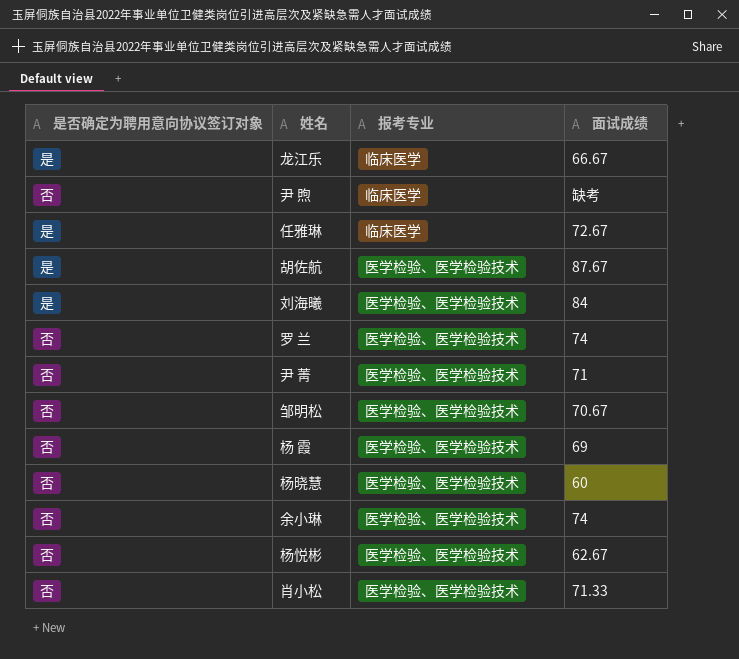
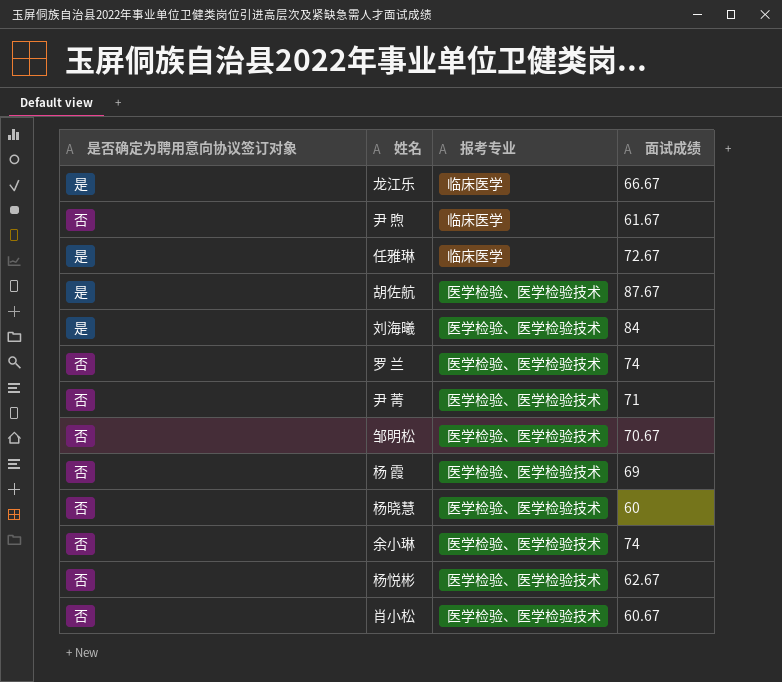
尹 煦 | 面试成绩: 缺考 -> 61.67
肖小松 | 面试成绩: 71.33 -> 60.67

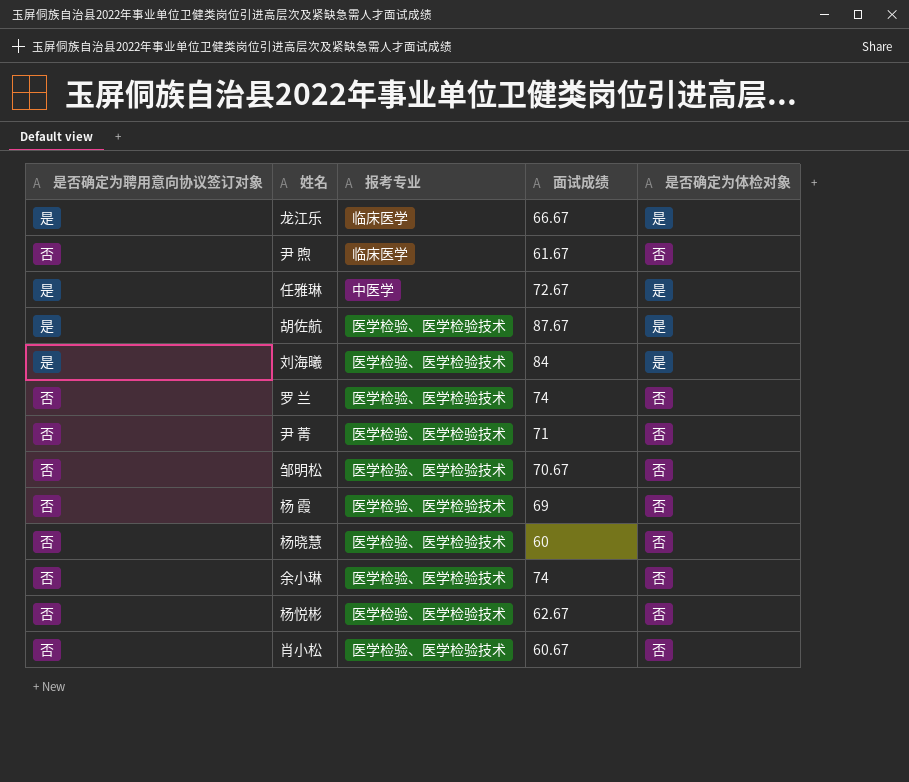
column 是否确定为体检对象 | position: none -> 5
任雅琳 | 报考专业: 临床医学 -> 中医学

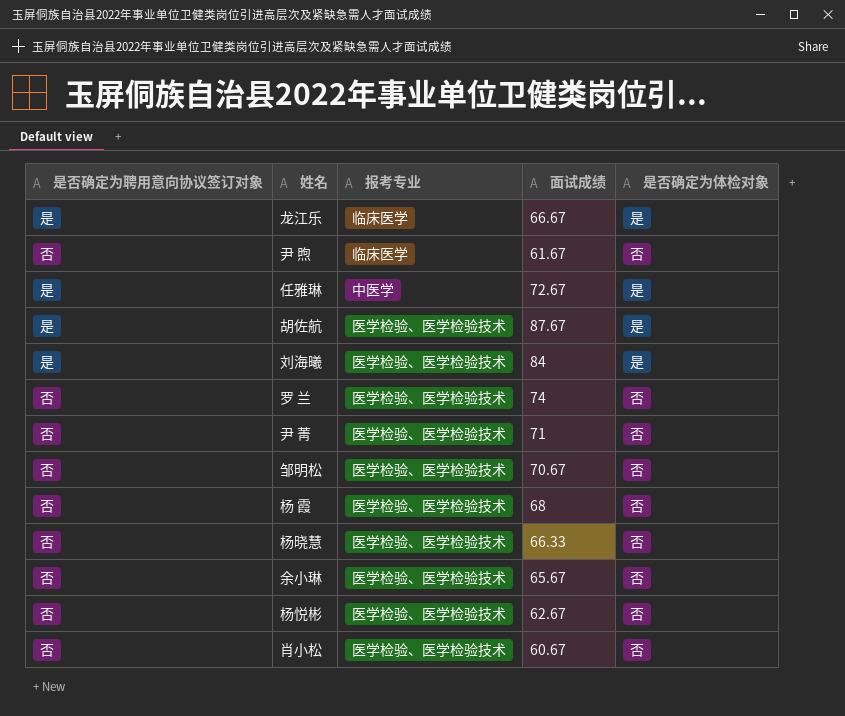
杨 霞 | 面试成绩: 69 -> 68
杨晓慧 | 面试成绩: 60 -> 66.33
余小琳 | 面试成绩: 74 -> 65.67

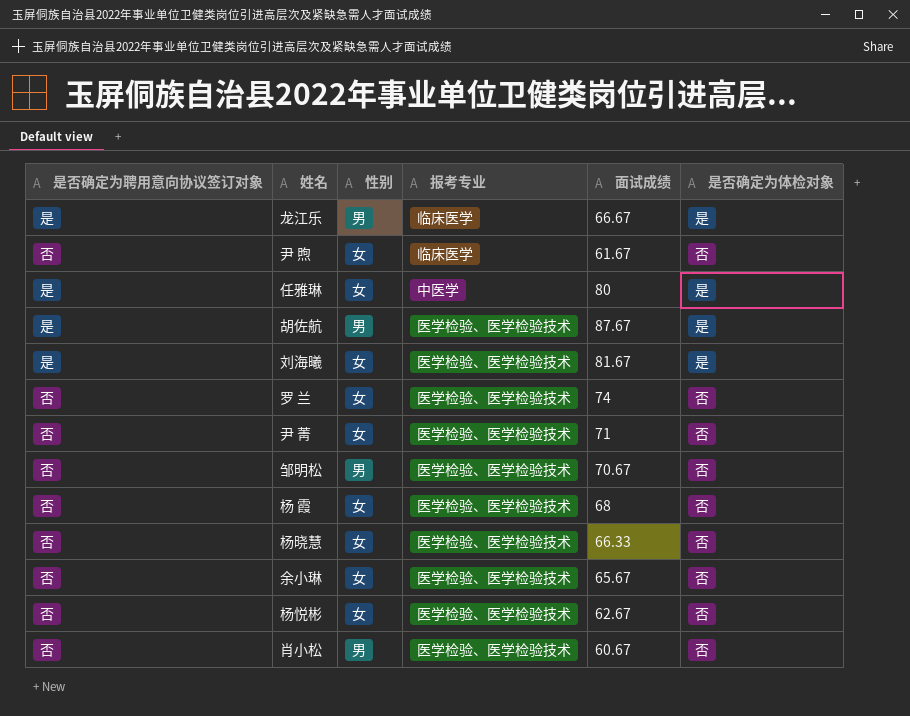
column 性别 | position: none -> 3
任雅琳 | 面试成绩: 72.67 -> 80
刘海曦 | 面试成绩: 84 -> 81.67

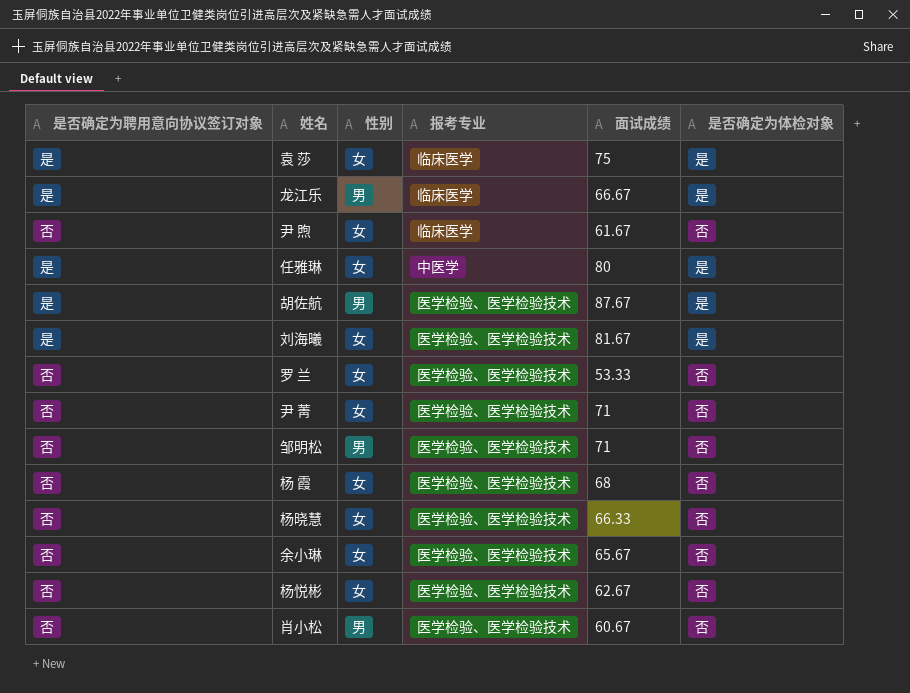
row 袁 莎: none -> 是 | 女 | 临床医学 | 75 | 是
罗 兰 | 面试成绩: 74 -> 53.33
邹明松 | 面试成绩: 70.67 -> 71

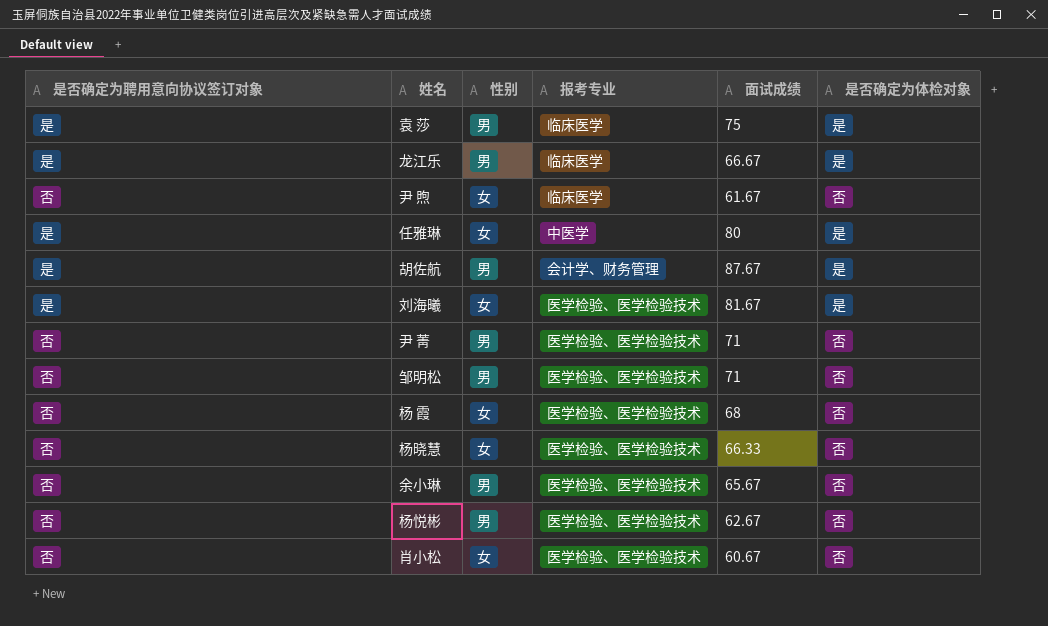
row 罗 兰: 否 | 女 | 医学检验、医学检验技术 | 53.33 | 否 -> none
袁 莎 | 性别: 女 -> 男
胡佐航 | 报考专业: 医学检验、医学检验技术 -> 会计学、财务管理
尹 菁 | 性别: 女 -> 男
余小琳 | 性别: 女 -> 男
杨悦彬 | 性别: 女 -> 男
肖小松 | 性别: 男 -> 女

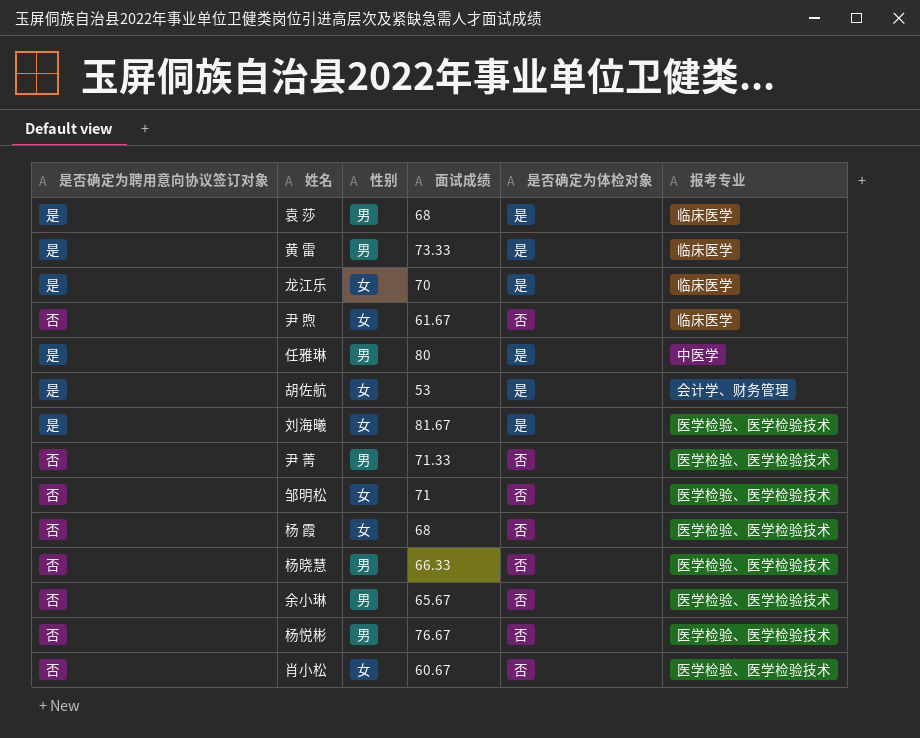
column 报考专业 | position: 4 -> 6
袁 莎 | 面试成绩: 75 -> 68
row 黄 雷: none -> 是 | 男 | 73.33 | 是 | 临床医学
龙江乐 | 性别: 男 -> 女
龙江乐 | 面试成绩: 66.67 -> 70
任雅琳 | 性别: 女 -> 男
胡佐航 | 性别: 男 -> 女
胡佐航 | 面试成绩: 87.67 -> 53
尹 菁 | 面试成绩: 71 -> 71.33
邹明松 | 性别: 男 -> 女
杨晓慧 | 性别: 女 -> 男
杨悦彬 | 面试成绩: 62.67 -> 76.67

